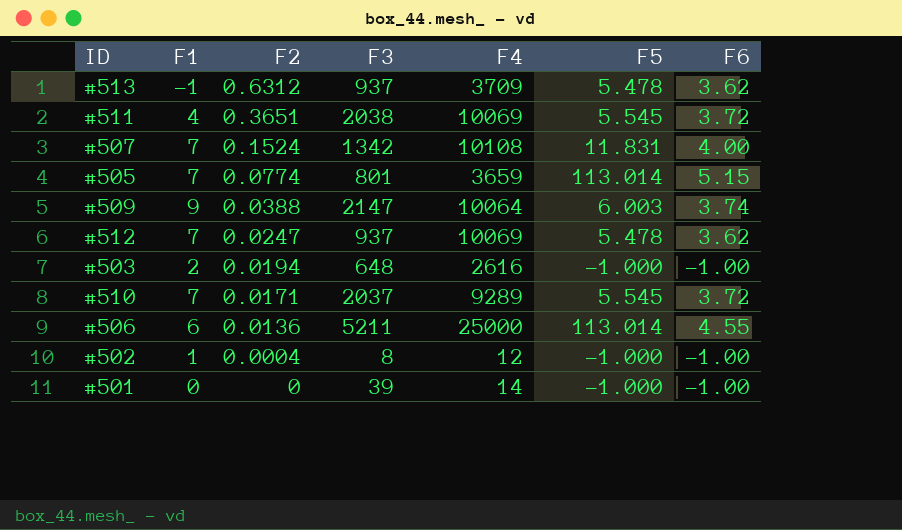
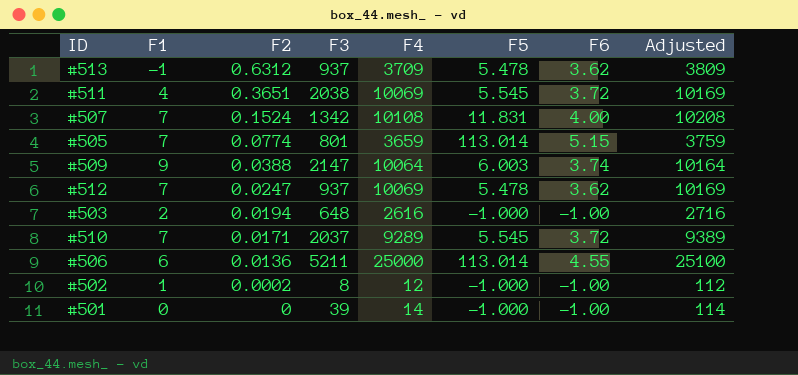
column Adjusted | formula: none -> [F4] + 100
#502 | F2: 0.0004 -> 0.0002

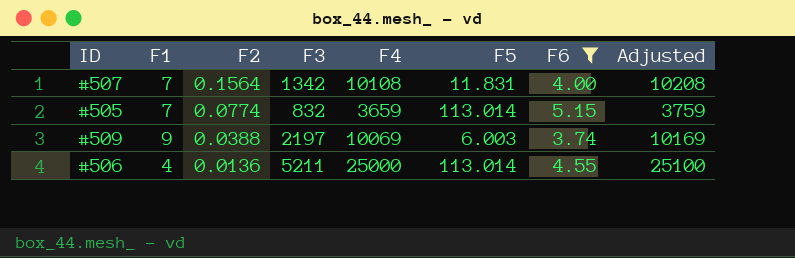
filter: none -> F6 >= 3.74
#507 | F2: 0.1524 -> 0.1564
#505 | F3: 801 -> 832
#509 | F3: 2147 -> 2197
#509 | F4: 10064 -> 10069
#509 | Adjusted: 10164 -> 10169
#506 | F1: 6 -> 4

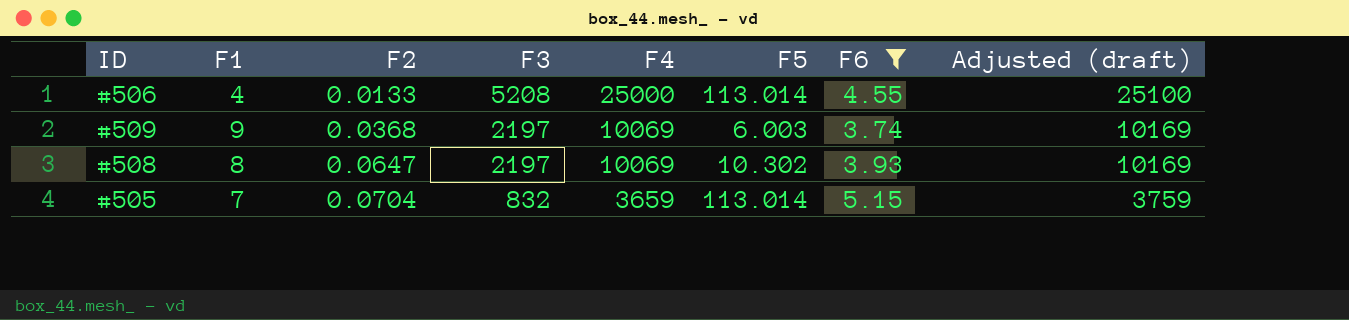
row order: F2 descending -> F2 ascending
column name: Adjusted -> Adjusted (draft)
row #507: 7 | 0.1564 | 1342 | 10108 | 11.831 | 4.00 | 10208 -> none
#506 | F2: 0.0136 -> 0.0133
#506 | F3: 5211 -> 5208
#509 | F2: 0.0388 -> 0.0368
row #508: none -> 8 | 0.0647 | 2197 | 10069 | 10.302 | 3.93 | 10169
#505 | F2: 0.0774 -> 0.0704

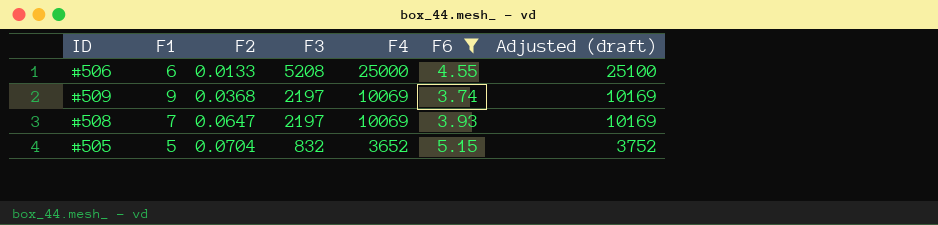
column F5 | position: 6 -> none
#506 | F1: 4 -> 6
#508 | F1: 8 -> 7
#505 | F1: 7 -> 5
#505 | F4: 3659 -> 3652
#505 | Adjusted (draft): 3759 -> 3752

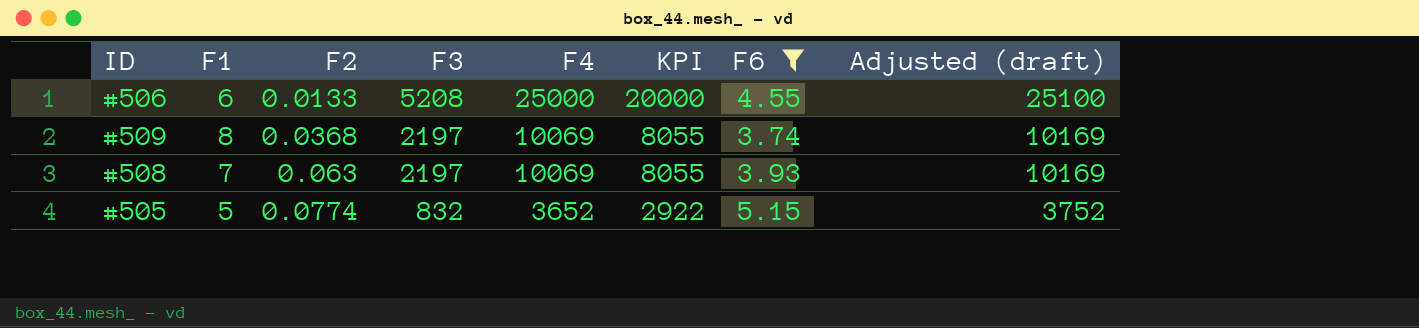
column KPI | formula: none -> [F4] * 0.8
#509 | F1: 9 -> 8
#508 | F2: 0.0647 -> 0.063
#505 | F2: 0.0704 -> 0.0774

